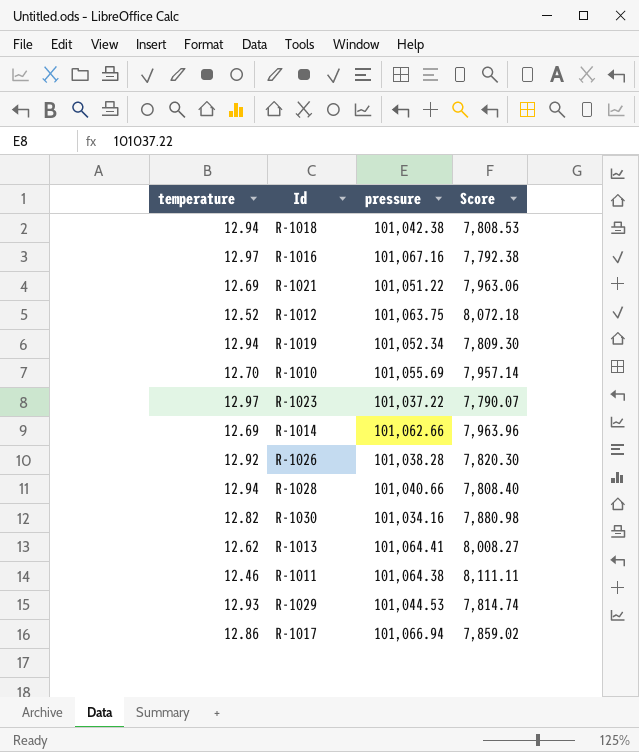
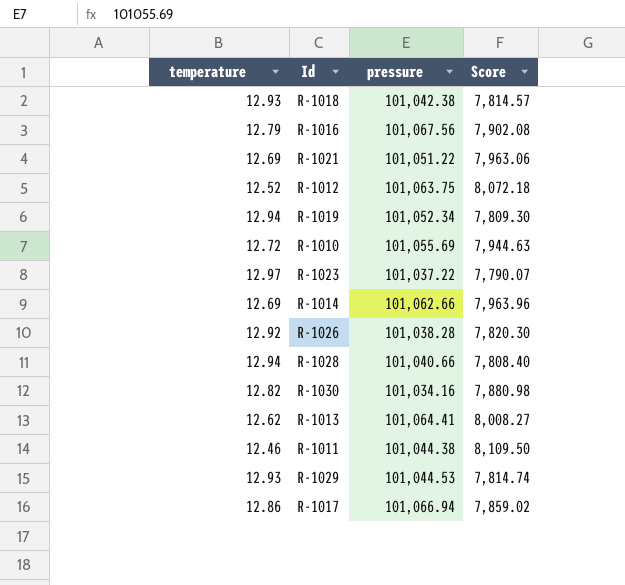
R-1018 | temperature: 12.94 -> 12.93
R-1018 | Score: 7,808.53 -> 7,814.57
R-1016 | temperature: 12.97 -> 12.79
R-1016 | pressure: 101,067.16 -> 101,067.56
R-1016 | Score: 7,792.38 -> 7,902.08
R-1010 | temperature: 12.70 -> 12.72
R-1010 | Score: 7,957.14 -> 7,944.63
R-1011 | pressure: 101,064.38 -> 101,044.38
R-1011 | Score: 8,111.11 -> 8,109.50

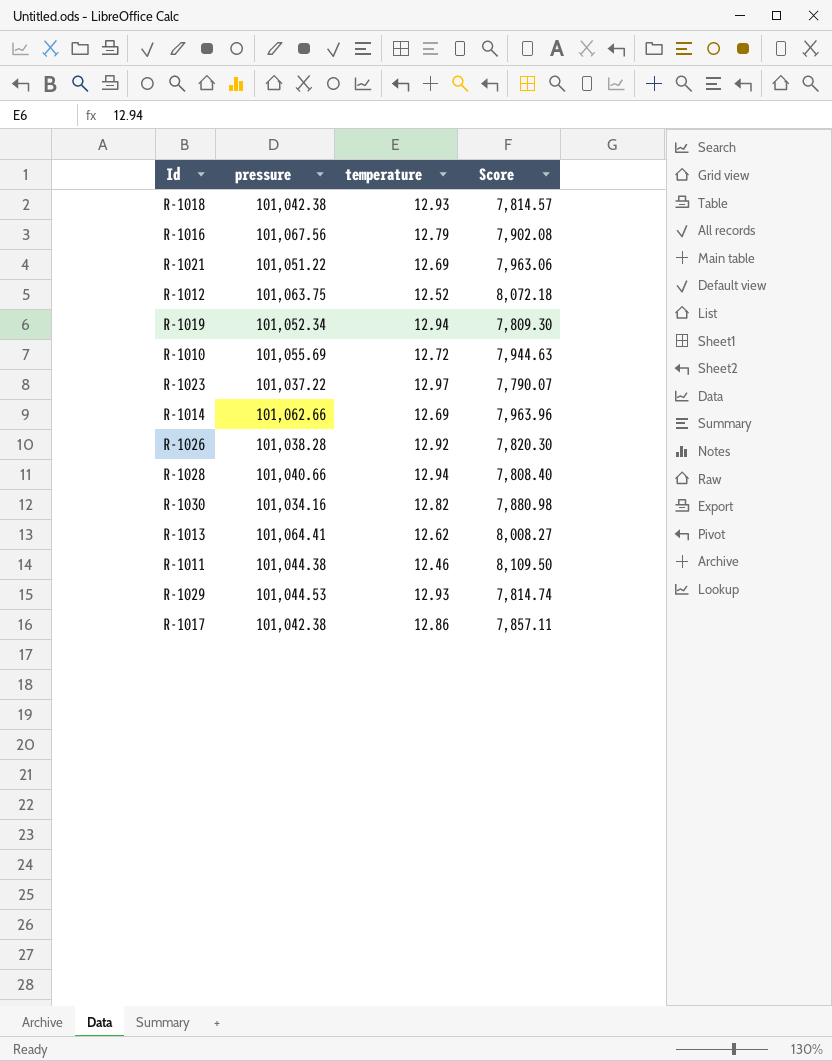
column temperature | position: 1 -> 3
R-1017 | pressure: 101,066.94 -> 101,042.38
R-1017 | Score: 7,859.02 -> 7,857.11

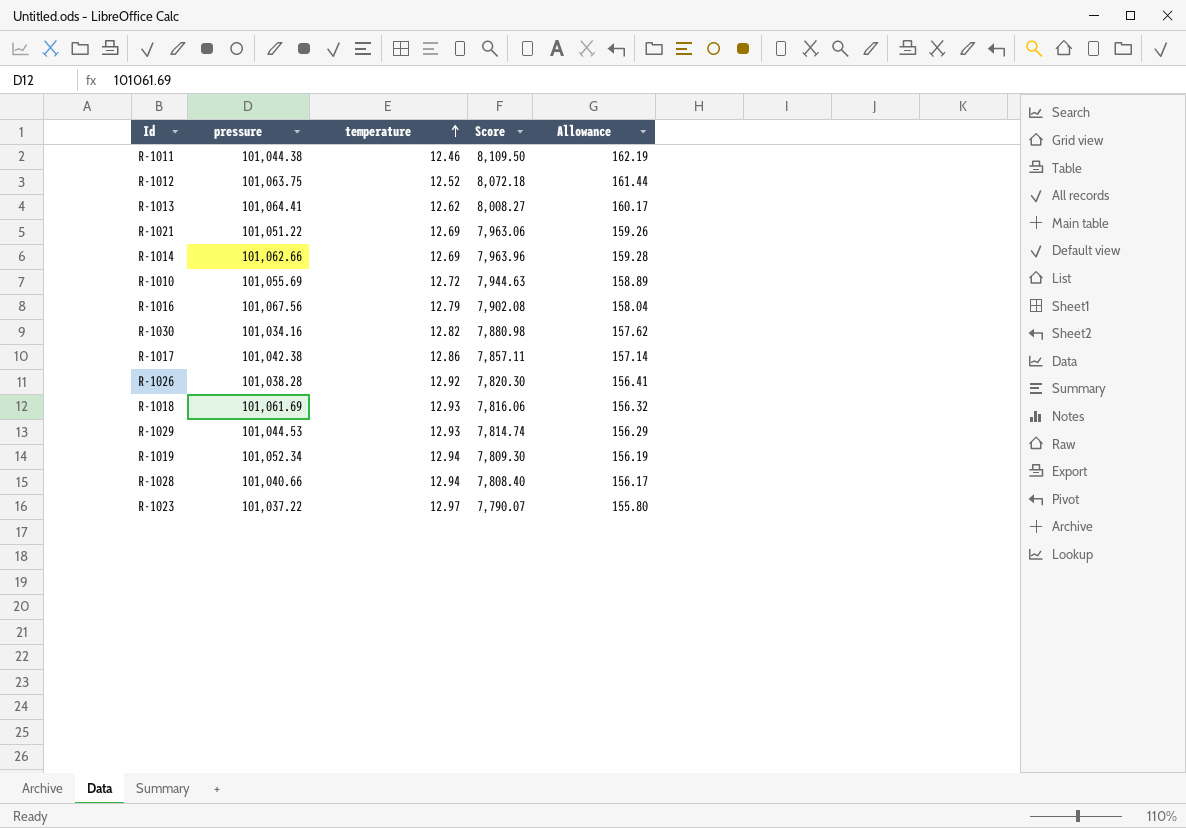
row order: none -> temperature ascending
column Allowance | formula: none -> [Score] * 0.02
R-1018 | pressure: 101,042.38 -> 101,061.69
R-1018 | Score: 7,814.57 -> 7,816.06

